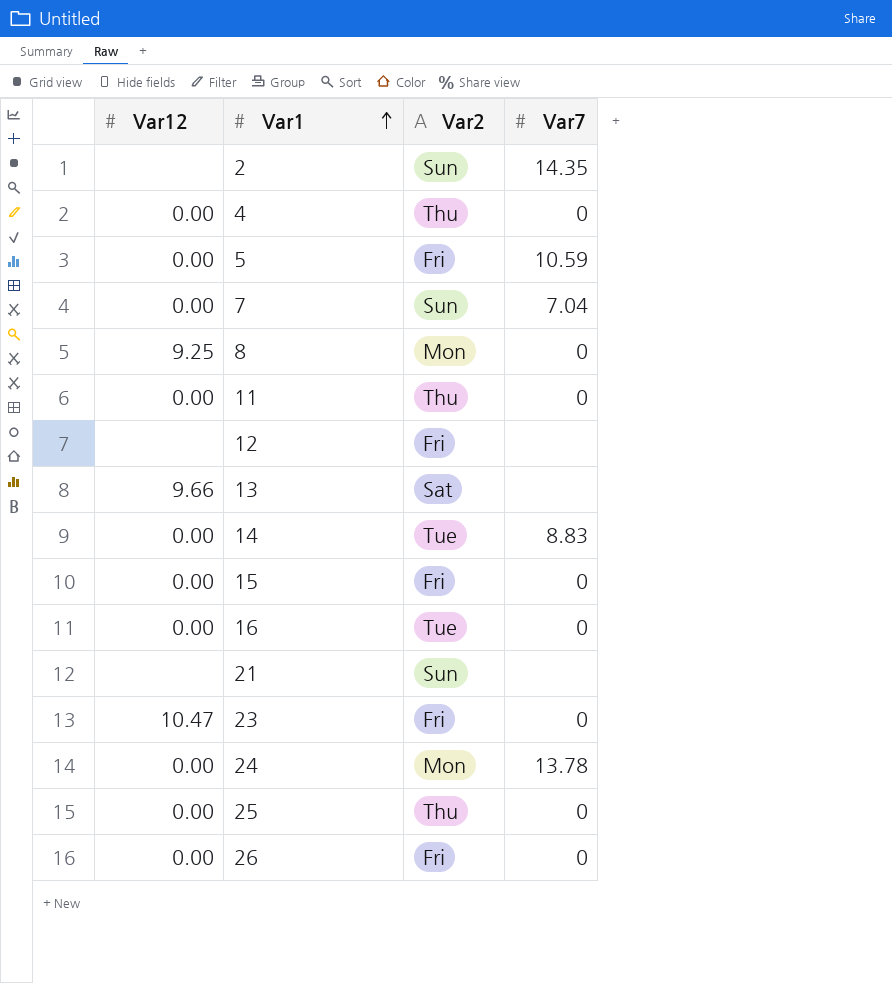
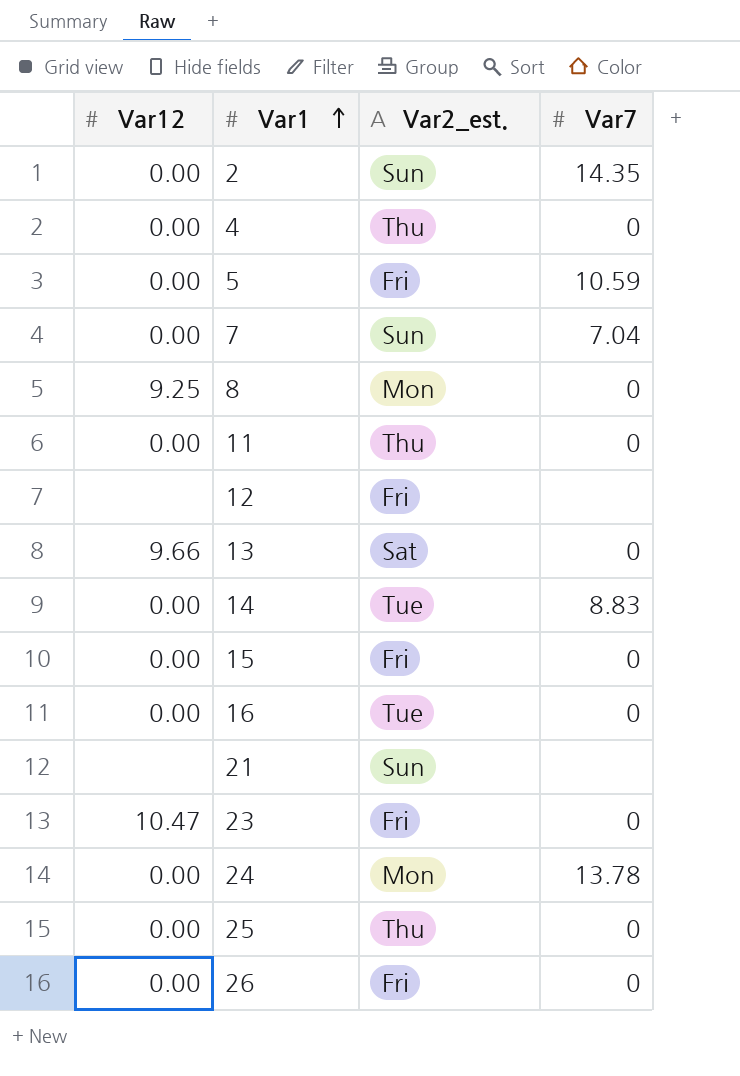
column name: Var2 -> Var2_est.
2 | Var12: none -> 0.00
13 | Var7: none -> 0

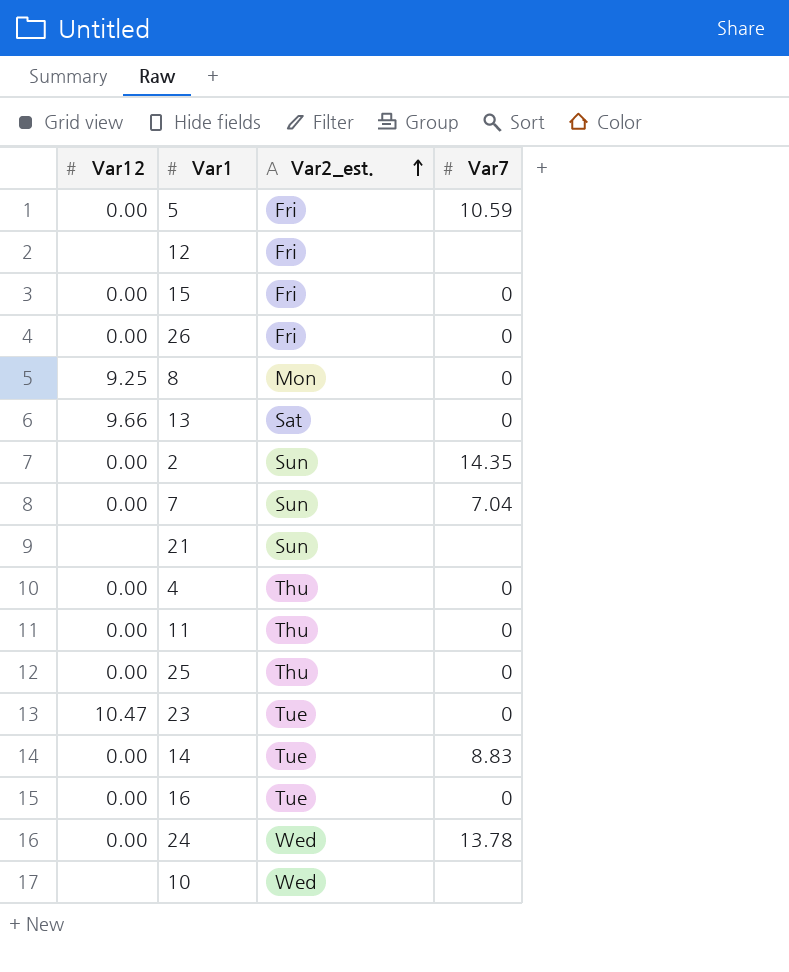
row order: Var1 ascending -> Var2_est. ascending
23 | Var2_est.: Fri -> Tue
24 | Var2_est.: Mon -> Wed
row 10: none -> none | Wed | none

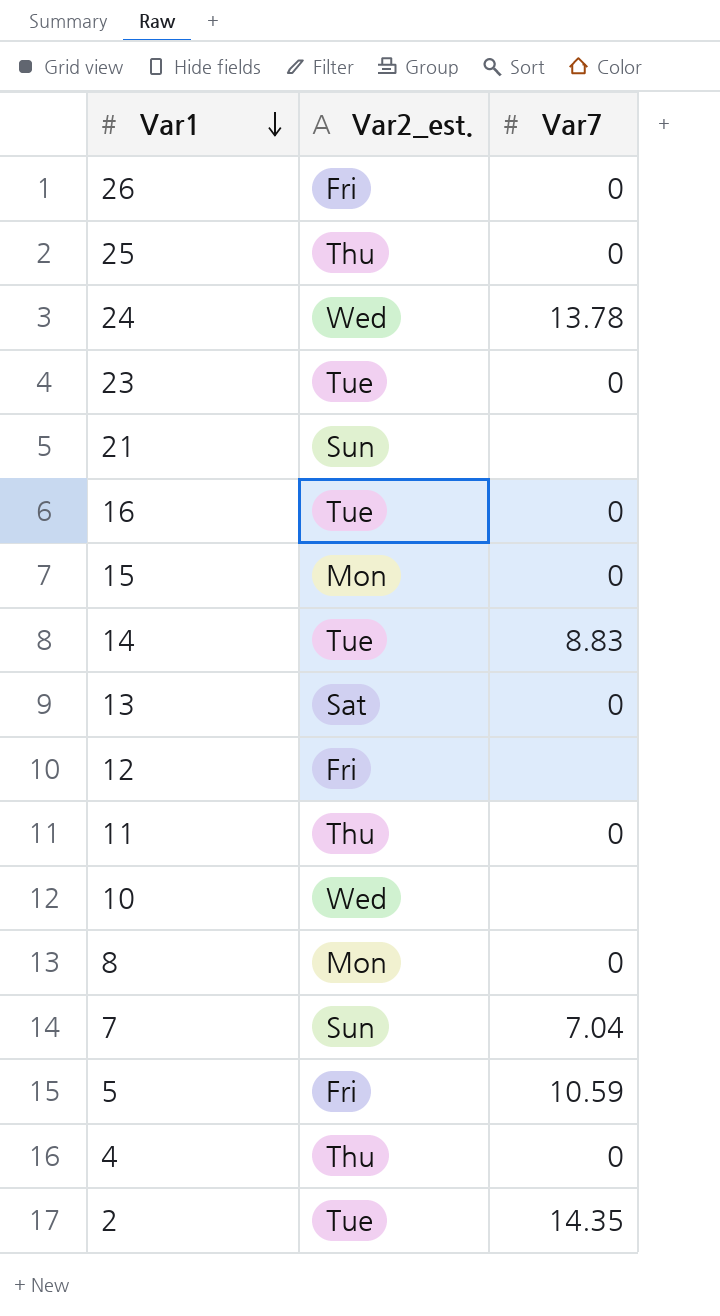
row order: Var2_est. ascending -> Var1 descending
column Var12 | position: 1 -> none
15 | Var2_est.: Fri -> Mon
2 | Var2_est.: Sun -> Tue

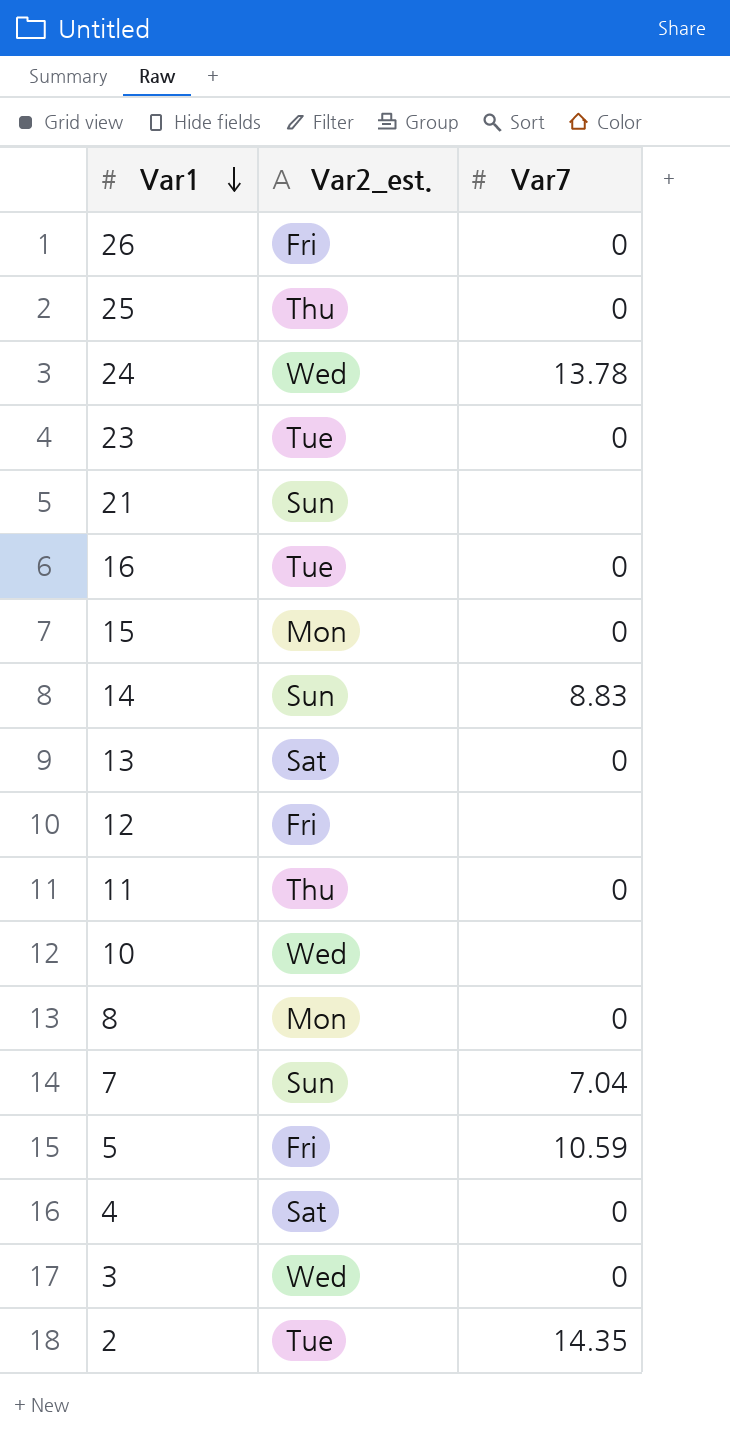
14 | Var2_est.: Tue -> Sun
4 | Var2_est.: Thu -> Sat
row 3: none -> Wed | 0

